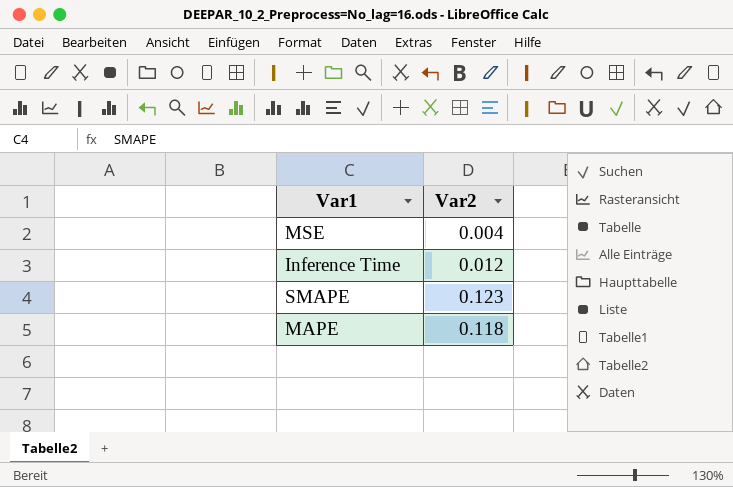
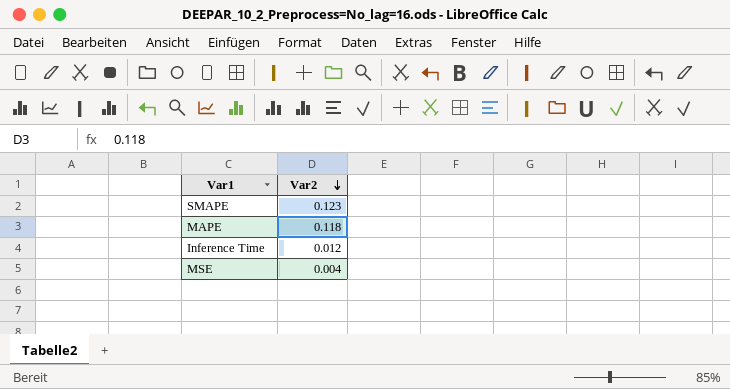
row order: none -> Var2 descending

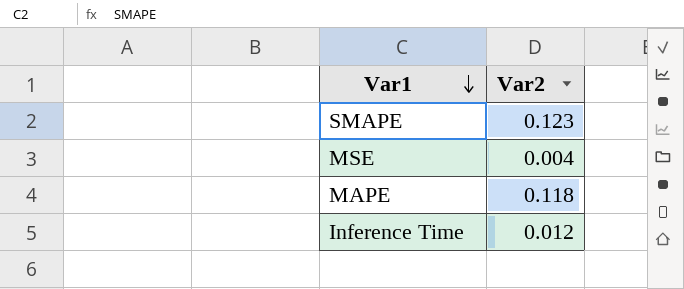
row order: Var2 descending -> Var1 descending

